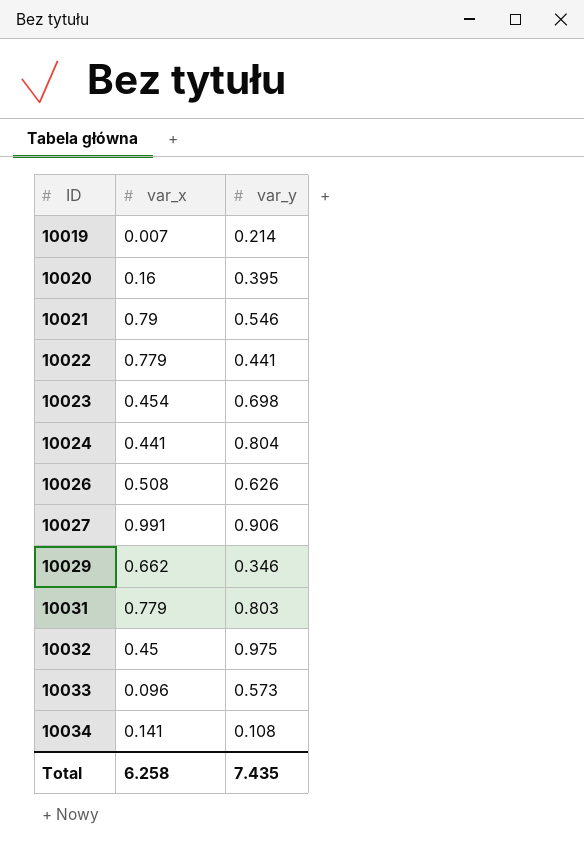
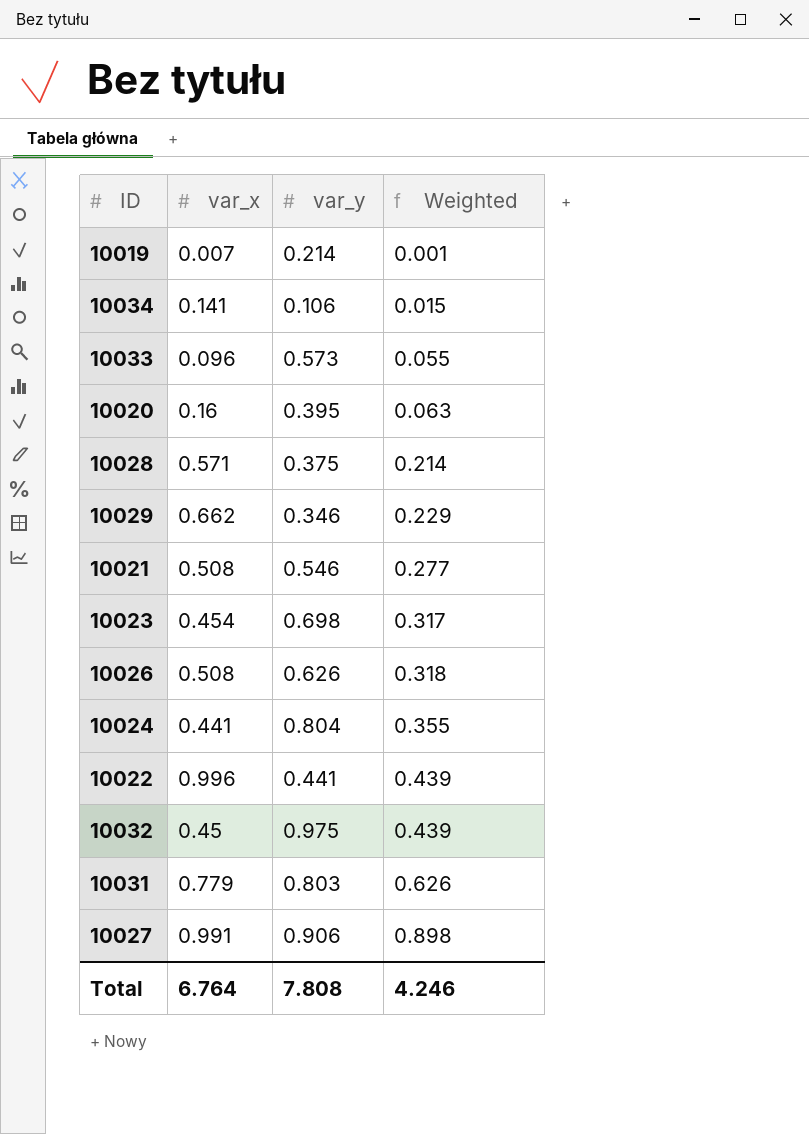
row order: ID ascending -> Weighted ascending
column Weighted | formula: none -> [var_x] * [var_y]
10034 | var_y: 0.108 -> 0.106
row 10028: none -> 0.571 | 0.375 | 0.214
10021 | var_x: 0.79 -> 0.508
10022 | var_x: 0.779 -> 0.996
Total | var_x: 6.258 -> 6.764
Total | var_y: 7.435 -> 7.808

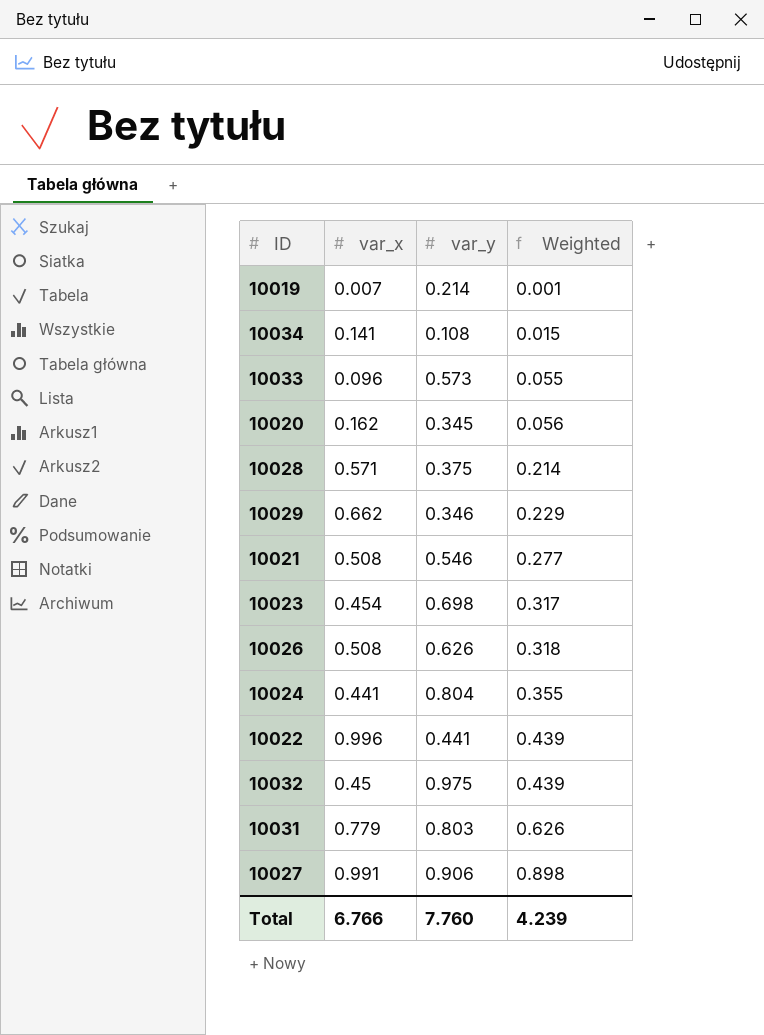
10034 | var_y: 0.106 -> 0.108
10020 | var_x: 0.16 -> 0.162
10020 | var_y: 0.395 -> 0.345
10020 | Weighted: 0.063 -> 0.056
Total | var_x: 6.764 -> 6.766
Total | var_y: 7.808 -> 7.760
Total | Weighted: 4.246 -> 4.239

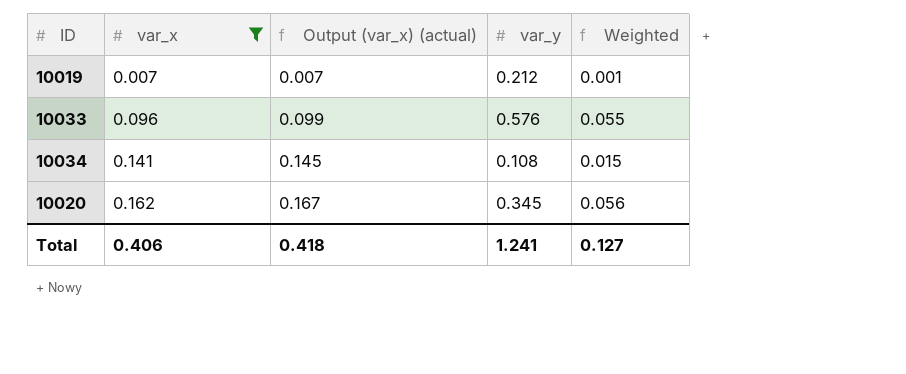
filter: none -> var_x <= 0.162
row order: Weighted ascending -> var_x ascending
column Output (var_x) (actual) | formula: none -> [var_x] * 1.03
10019 | var_y: 0.214 -> 0.212
10033 | var_y: 0.573 -> 0.576
Total | var_x: 6.766 -> 0.406
Total | var_y: 7.760 -> 1.241
Total | Weighted: 4.239 -> 0.127

